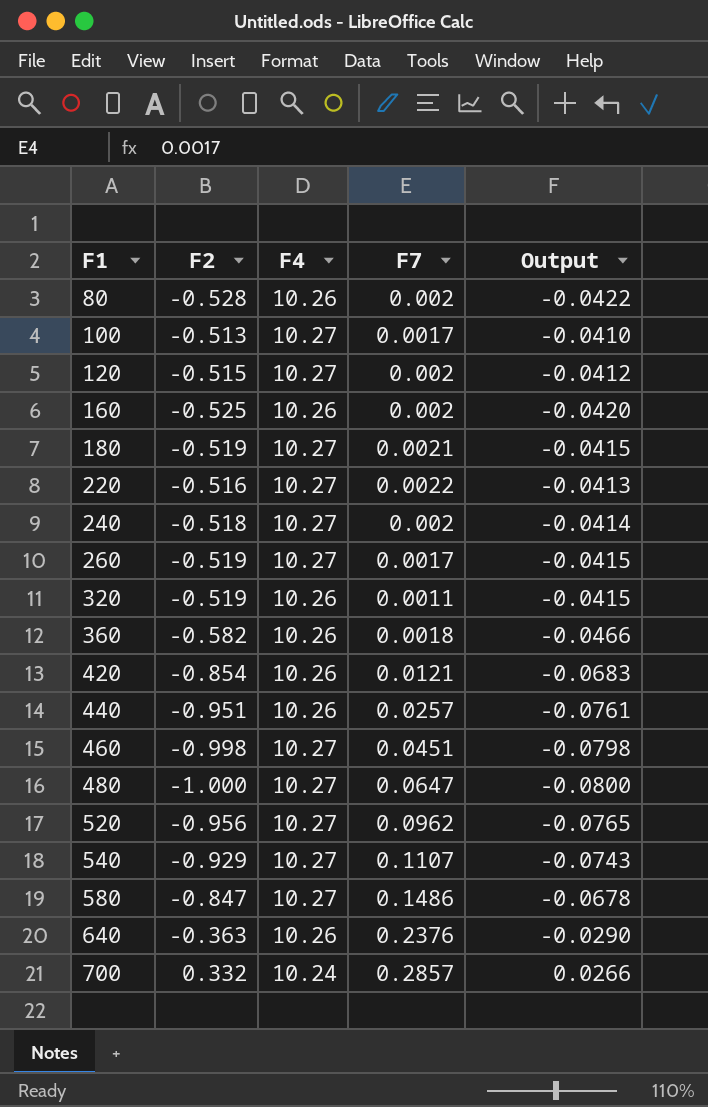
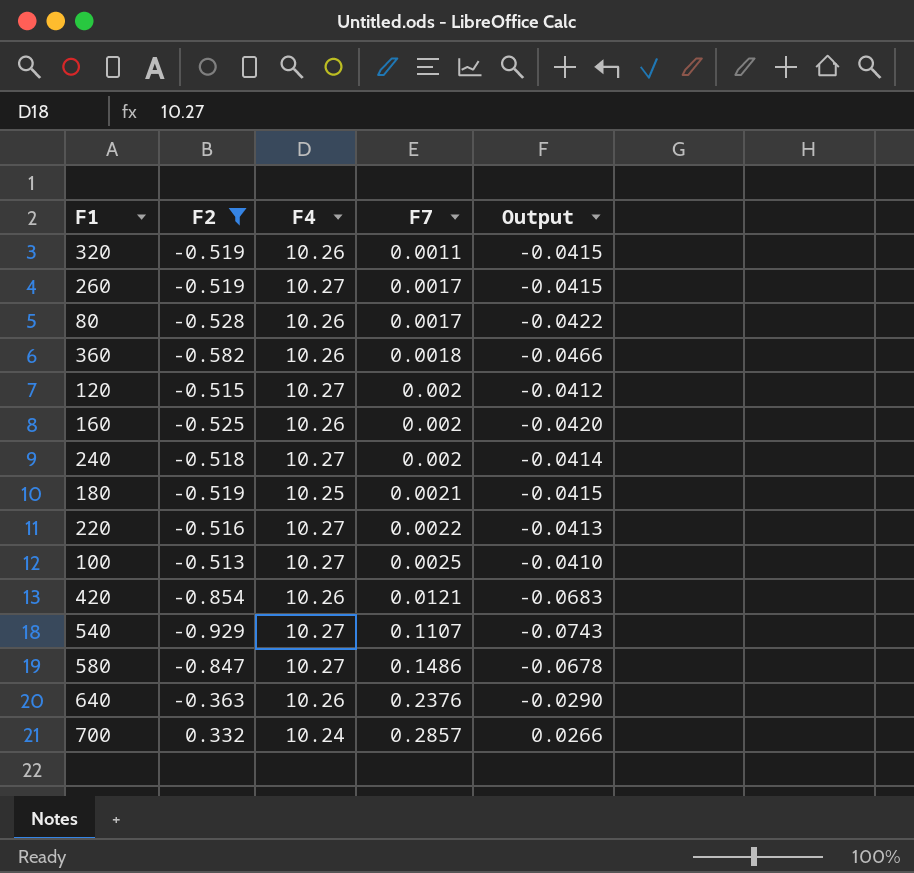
filter: none -> F2 >= -0.929
row order: F1 ascending -> F7 ascending
80 | F7: 0.002 -> 0.0017
180 | F4: 10.27 -> 10.25
100 | F7: 0.0017 -> 0.0025

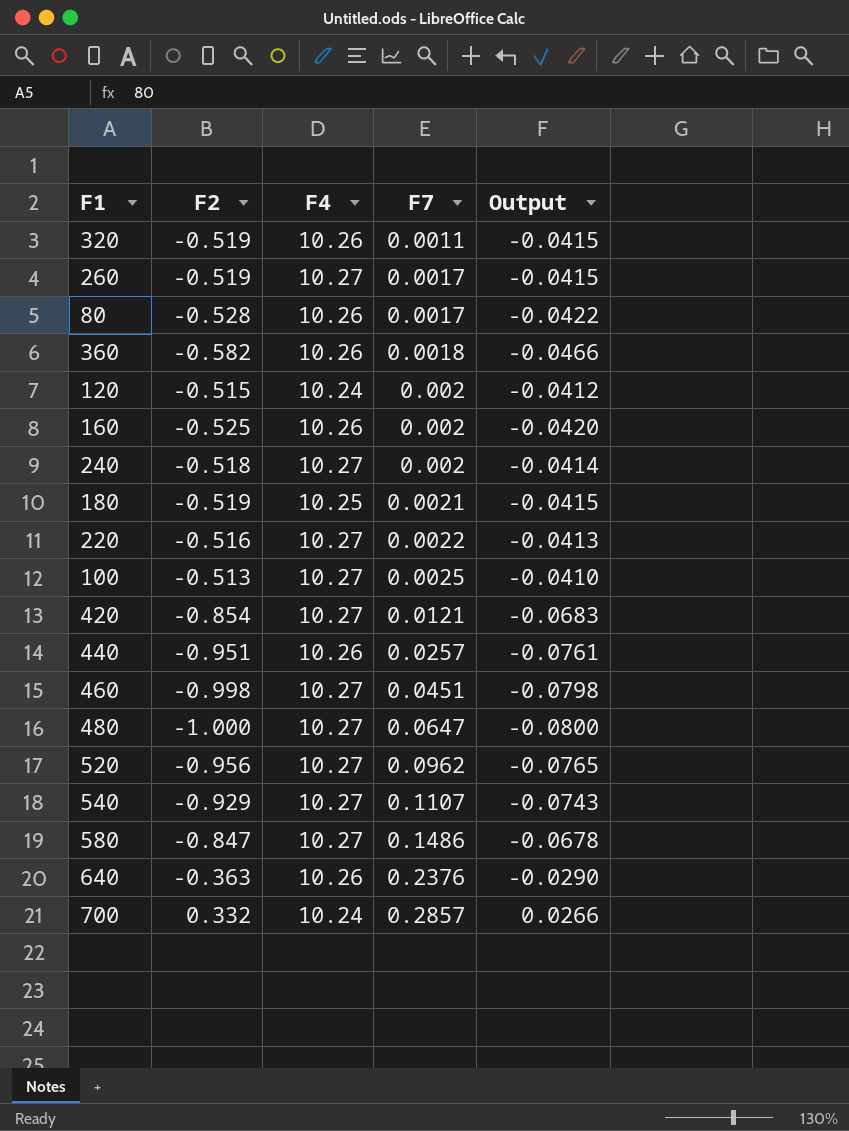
filter: F2 >= -0.929 -> none
120 | F4: 10.27 -> 10.24
420 | F4: 10.26 -> 10.27

